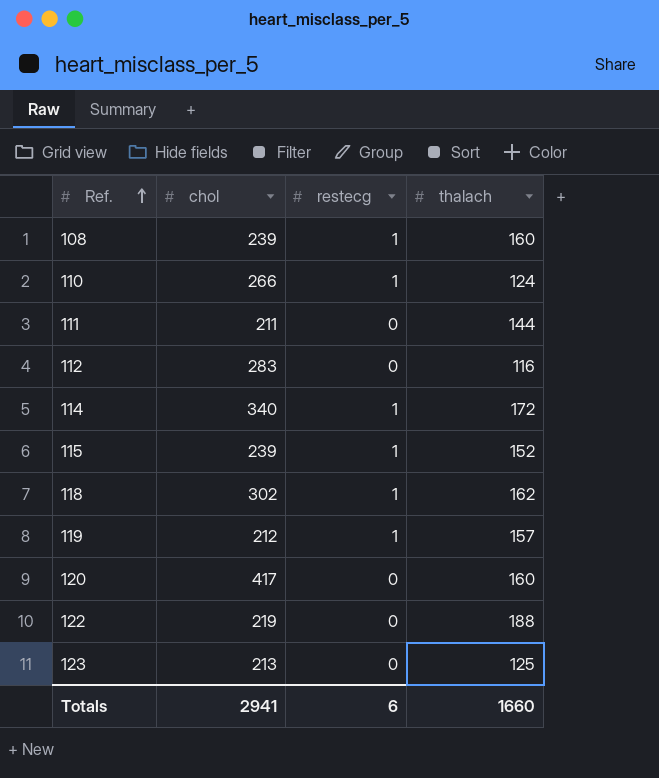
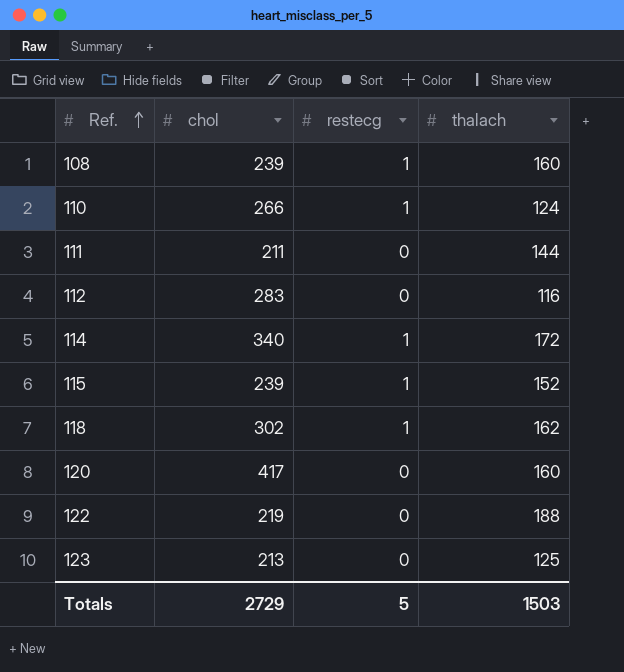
row 119: 212 | 1 | 157 -> none
Totals | chol: 2941 -> 2729
Totals | restecg: 6 -> 5
Totals | thalach: 1660 -> 1503

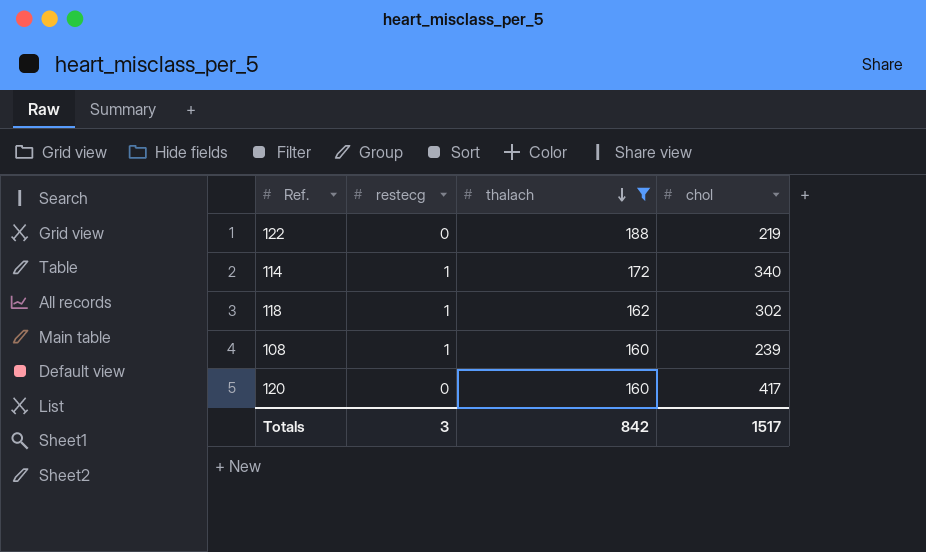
filter: none -> thalach >= 160
row order: Ref. ascending -> thalach descending
column chol | position: 2 -> 4
Totals | restecg: 5 -> 3
Totals | thalach: 1503 -> 842
Totals | chol: 2729 -> 1517

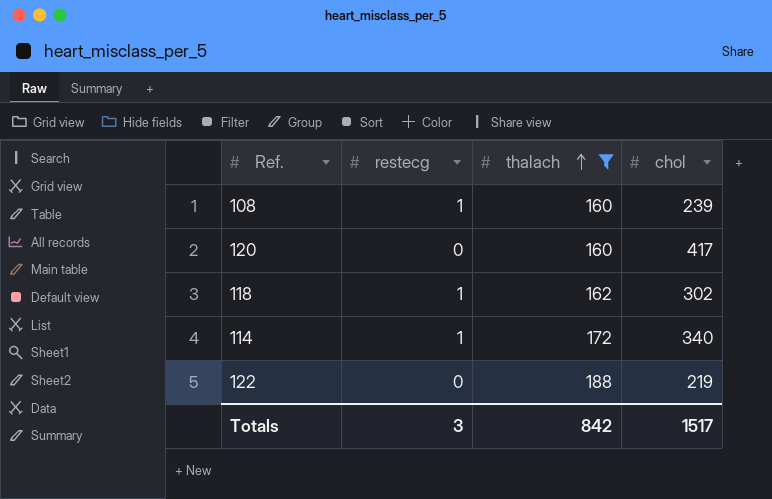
row order: thalach descending -> thalach ascending

